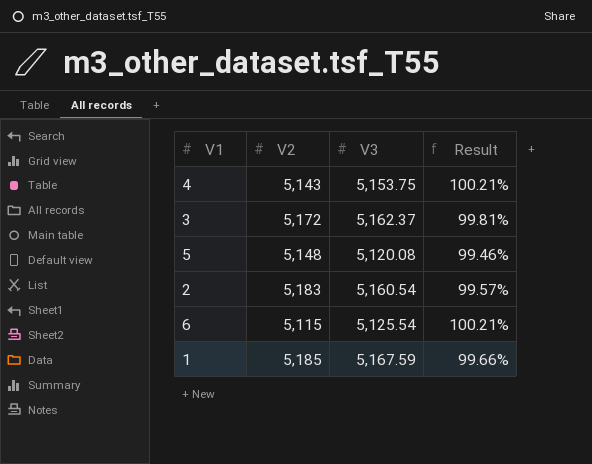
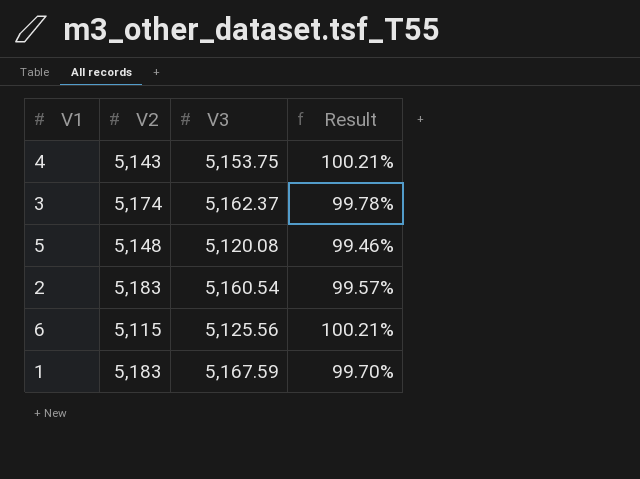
3 | V2: 5,172 -> 5,174
3 | Result: 99.81% -> 99.78%
6 | V3: 5,125.54 -> 5,125.56
1 | V2: 5,185 -> 5,183
1 | Result: 99.66% -> 99.70%

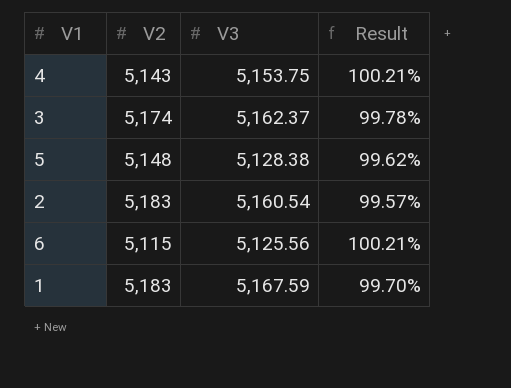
5 | V3: 5,120.08 -> 5,128.38
5 | Result: 99.46% -> 99.62%

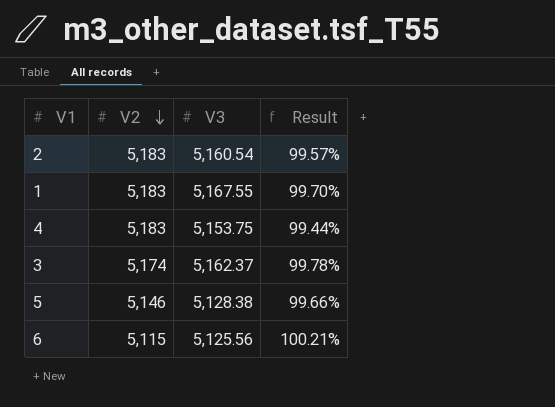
row order: none -> V2 descending
1 | V3: 5,167.59 -> 5,167.55
4 | V2: 5,143 -> 5,183
4 | Result: 100.21% -> 99.44%
5 | V2: 5,148 -> 5,146
5 | Result: 99.62% -> 99.66%

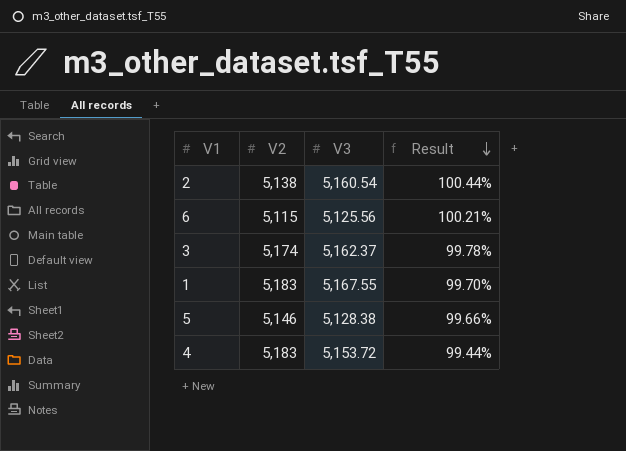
row order: V2 descending -> Result descending
2 | V2: 5,183 -> 5,138
2 | Result: 99.57% -> 100.44%
4 | V3: 5,153.75 -> 5,153.72

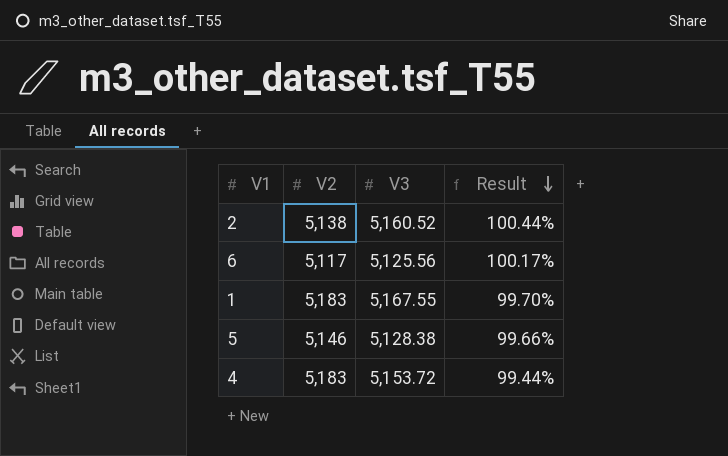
row 3: 5,174 | 5,162.37 | 99.78% -> none
2 | V3: 5,160.54 -> 5,160.52
6 | V2: 5,115 -> 5,117
6 | Result: 100.21% -> 100.17%

